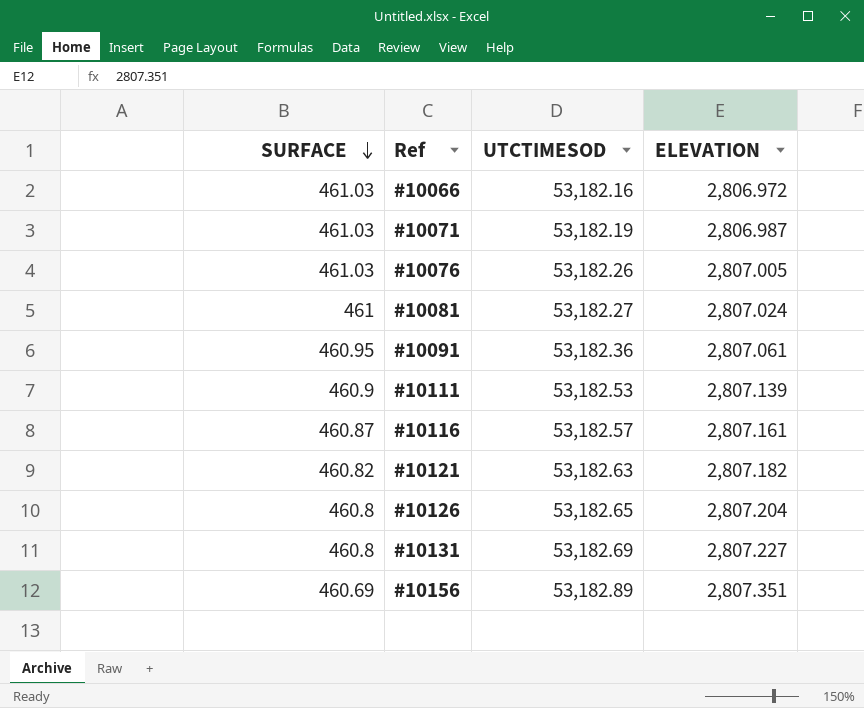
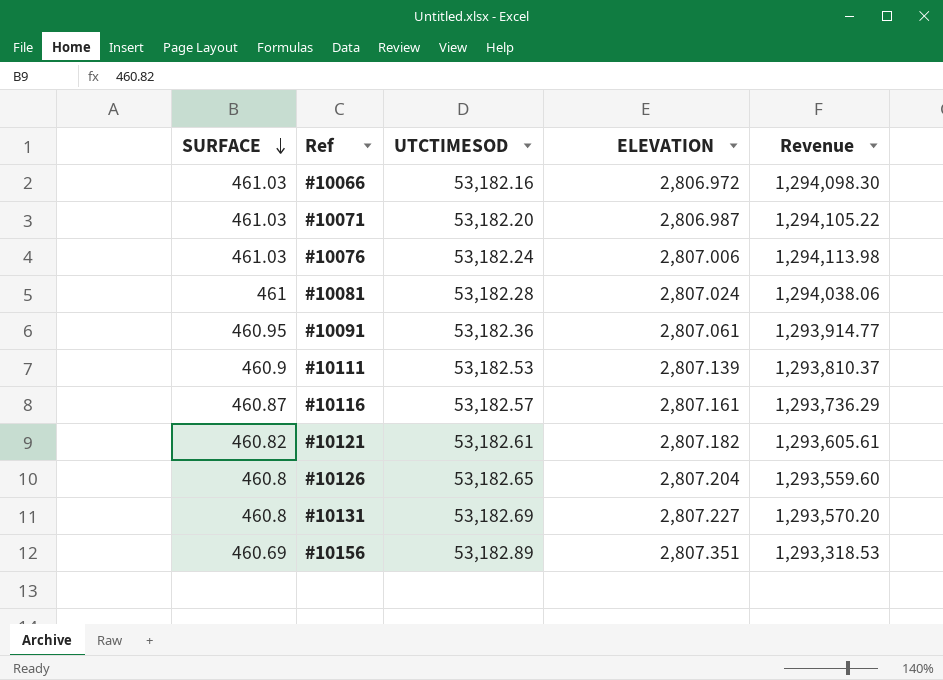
column Revenue | formula: none -> [SURFACE] * [ELEVATION]
#10071 | UTCTIMESOD: 53,182.19 -> 53,182.20
#10076 | UTCTIMESOD: 53,182.26 -> 53,182.24
#10076 | ELEVATION: 2,807.005 -> 2,807.006
#10081 | UTCTIMESOD: 53,182.27 -> 53,182.28
#10121 | UTCTIMESOD: 53,182.63 -> 53,182.61

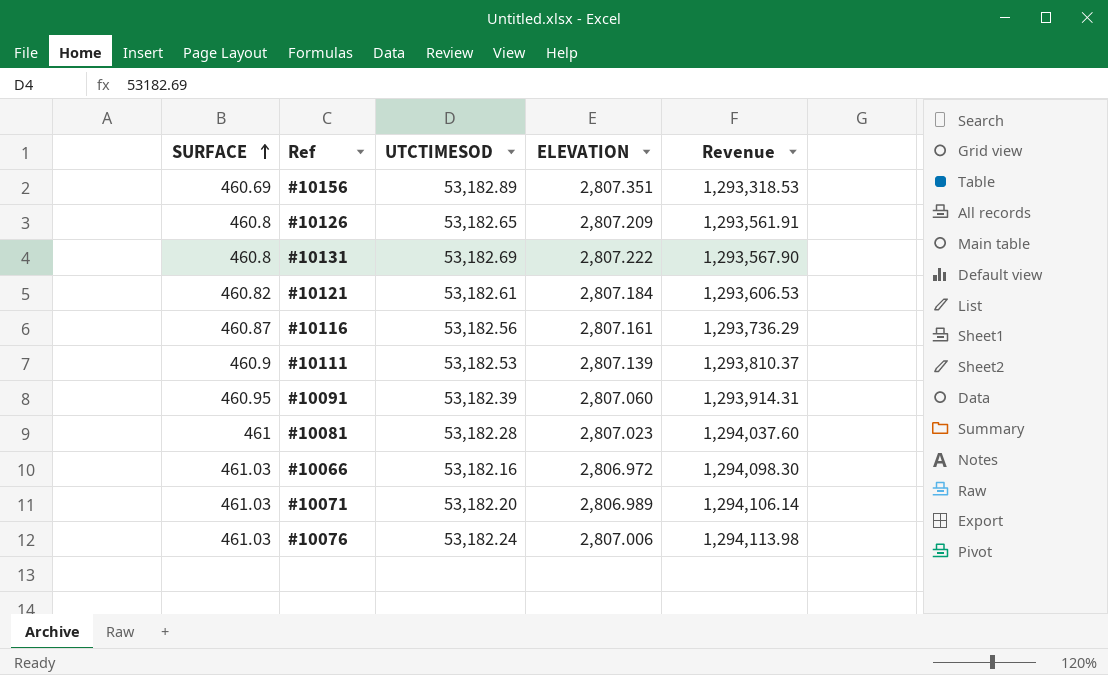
row order: SURFACE descending -> SURFACE ascending
#10126 | ELEVATION: 2,807.204 -> 2,807.209
#10126 | Revenue: 1,293,559.60 -> 1,293,561.91
#10131 | ELEVATION: 2,807.227 -> 2,807.222
#10131 | Revenue: 1,293,570.20 -> 1,293,567.90
#10121 | ELEVATION: 2,807.182 -> 2,807.184
#10121 | Revenue: 1,293,605.61 -> 1,293,606.53
#10116 | UTCTIMESOD: 53,182.57 -> 53,182.56
#10091 | UTCTIMESOD: 53,182.36 -> 53,182.39
#10091 | ELEVATION: 2,807.061 -> 2,807.060
#10091 | Revenue: 1,293,914.77 -> 1,293,914.31
#10081 | ELEVATION: 2,807.024 -> 2,807.023
#10081 | Revenue: 1,294,038.06 -> 1,294,037.60
#10071 | ELEVATION: 2,806.987 -> 2,806.989
#10071 | Revenue: 1,294,105.22 -> 1,294,106.14

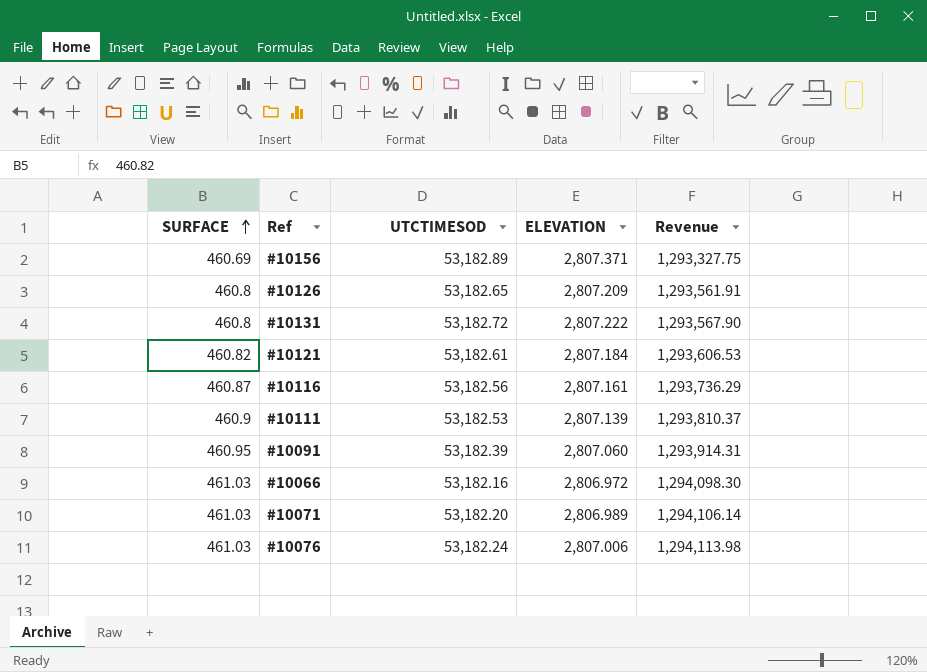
row #10081: 461 | 53,182.28 | 2,807.023 | 1,294,037.60 -> none
#10156 | ELEVATION: 2,807.351 -> 2,807.371
#10156 | Revenue: 1,293,318.53 -> 1,293,327.75
#10131 | UTCTIMESOD: 53,182.69 -> 53,182.72

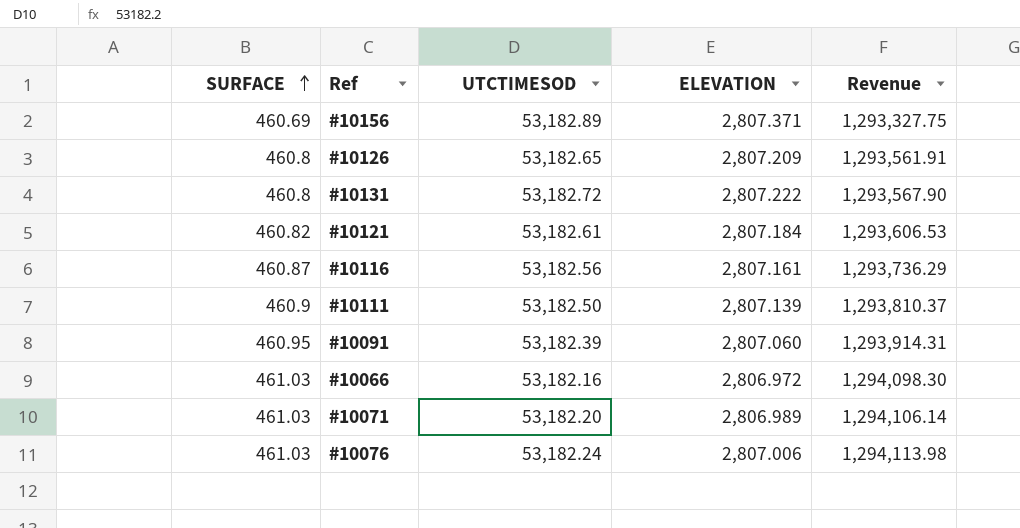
#10111 | UTCTIMESOD: 53,182.53 -> 53,182.50

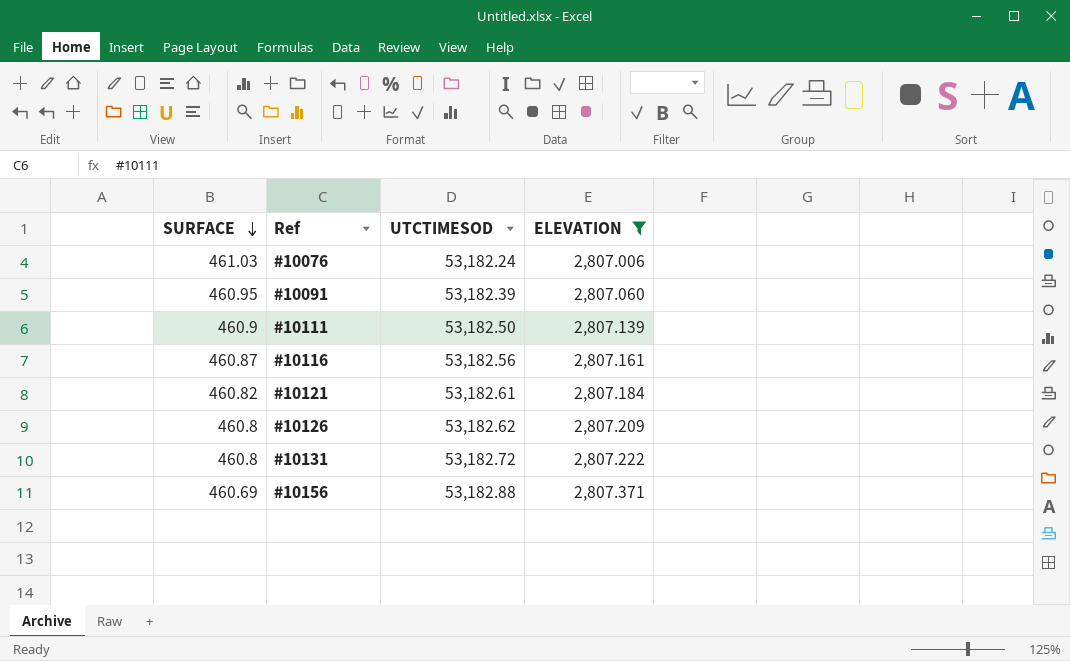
filter: none -> ELEVATION >= 2,807.006
row order: SURFACE ascending -> SURFACE descending
column Revenue | formula: [SURFACE] * [ELEVATION] -> none
#10126 | UTCTIMESOD: 53,182.65 -> 53,182.62
#10156 | UTCTIMESOD: 53,182.89 -> 53,182.88

